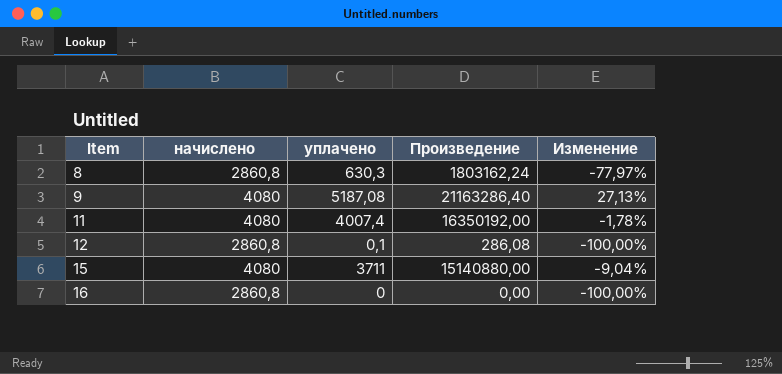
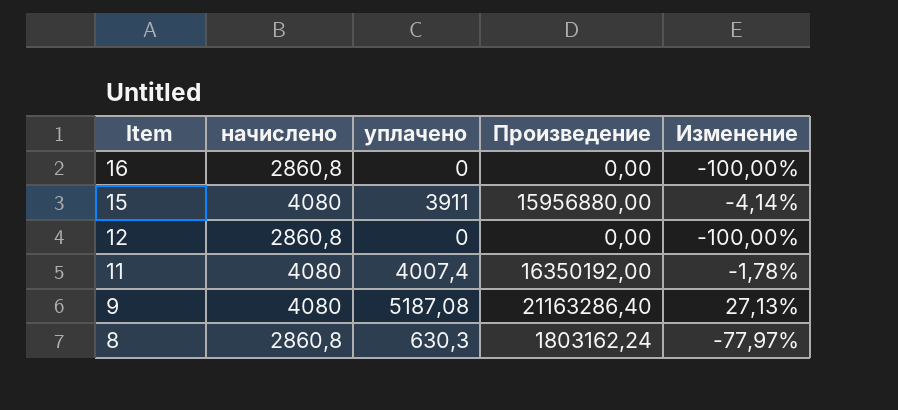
row order: Item ascending -> Item descending
15 | уплачено: 3711 -> 3911
15 | Произведение: 15140880,00 -> 15956880,00
15 | Изменение: -9,04% -> -4,14%
12 | уплачено: 0,1 -> 0
12 | Произведение: 286,08 -> 0,00

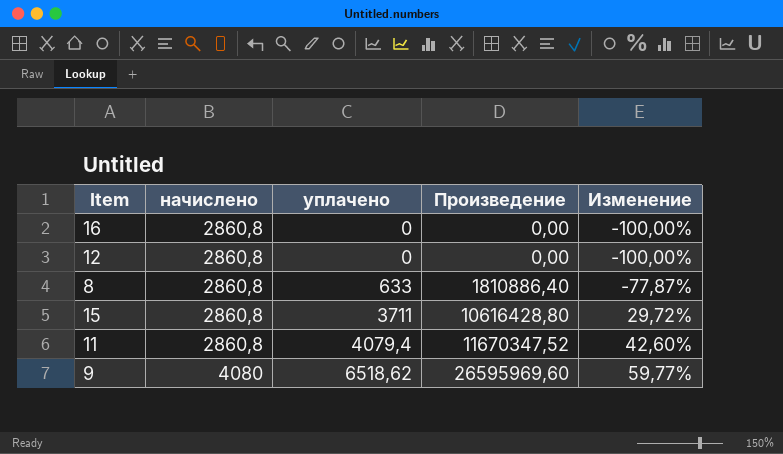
row order: Item descending -> начислено ascending
8 | уплачено: 630,3 -> 633
8 | Произведение: 1803162,24 -> 1810886,40
8 | Изменение: -77,97% -> -77,87%
15 | начислено: 4080 -> 2860,8
15 | уплачено: 3911 -> 3711
15 | Произведение: 15956880,00 -> 10616428,80
15 | Изменение: -4,14% -> 29,72%
11 | начислено: 4080 -> 2860,8
11 | уплачено: 4007,4 -> 4079,4
11 | Произведение: 16350192,00 -> 11670347,52
11 | Изменение: -1,78% -> 42,60%
9 | уплачено: 5187,08 -> 6518,62
9 | Произведение: 21163286,40 -> 26595969,60
9 | Изменение: 27,13% -> 59,77%

